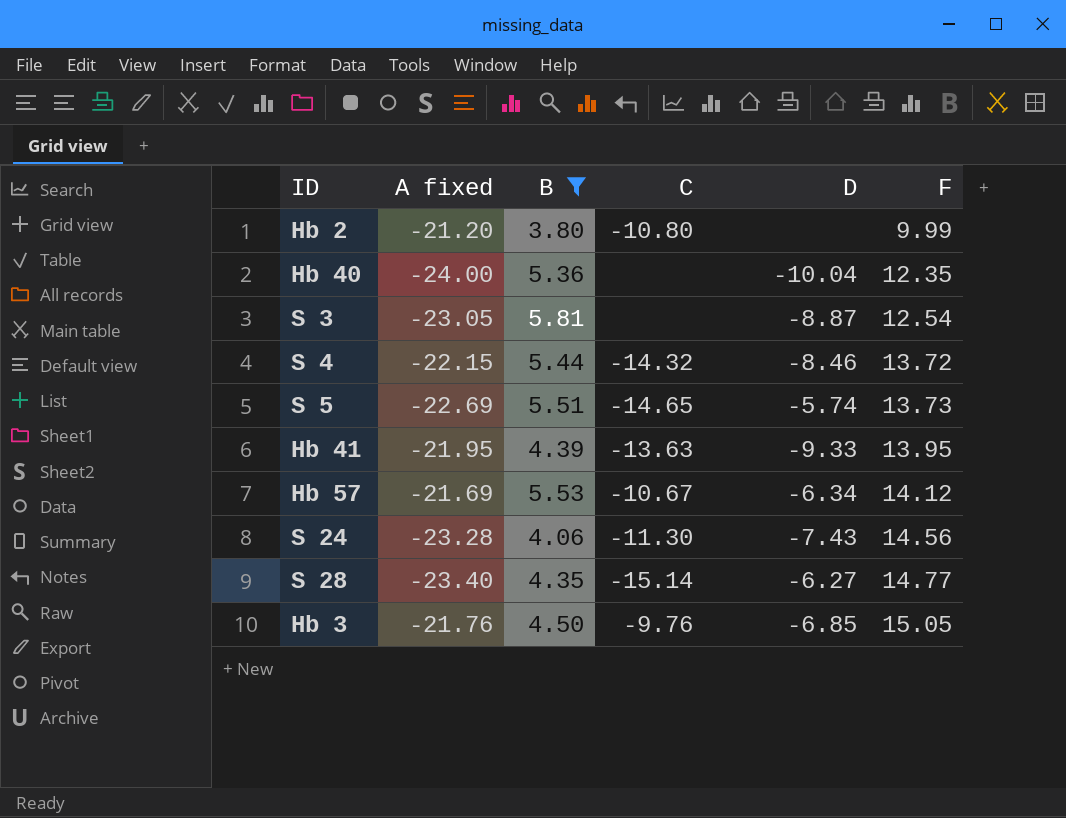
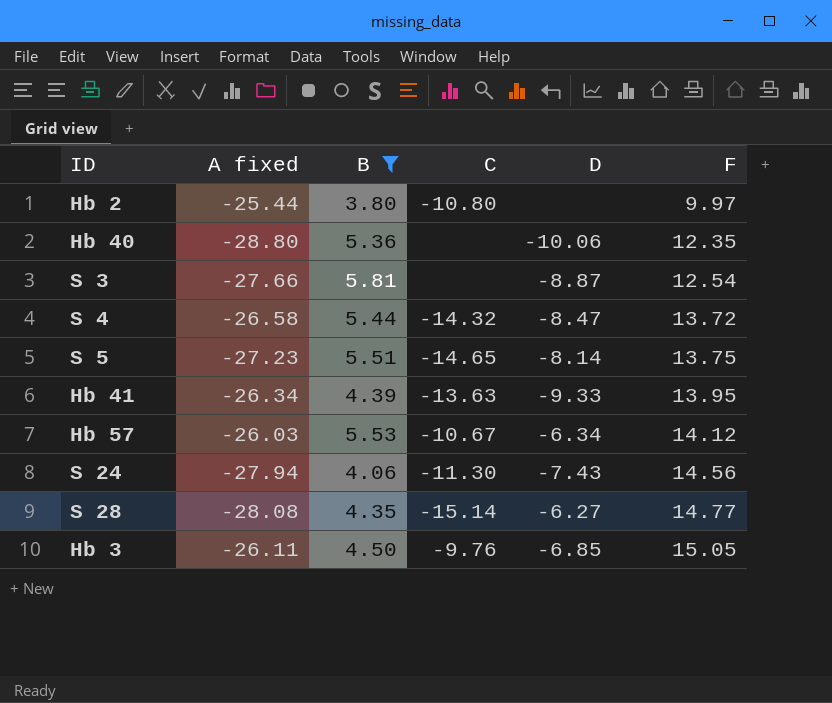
Hb 2 | A fixed: -21.20 -> -25.44
Hb 2 | F: 9.99 -> 9.97
Hb 40 | A fixed: -24.00 -> -28.80
Hb 40 | D: -10.04 -> -10.06
S 3 | A fixed: -23.05 -> -27.66
S 4 | A fixed: -22.15 -> -26.58
S 4 | D: -8.46 -> -8.47
S 5 | A fixed: -22.69 -> -27.23
S 5 | D: -5.74 -> -8.14
S 5 | F: 13.73 -> 13.75
Hb 41 | A fixed: -21.95 -> -26.34
Hb 57 | A fixed: -21.69 -> -26.03
S 24 | A fixed: -23.28 -> -27.94
S 28 | A fixed: -23.40 -> -28.08
Hb 3 | A fixed: -21.76 -> -26.11

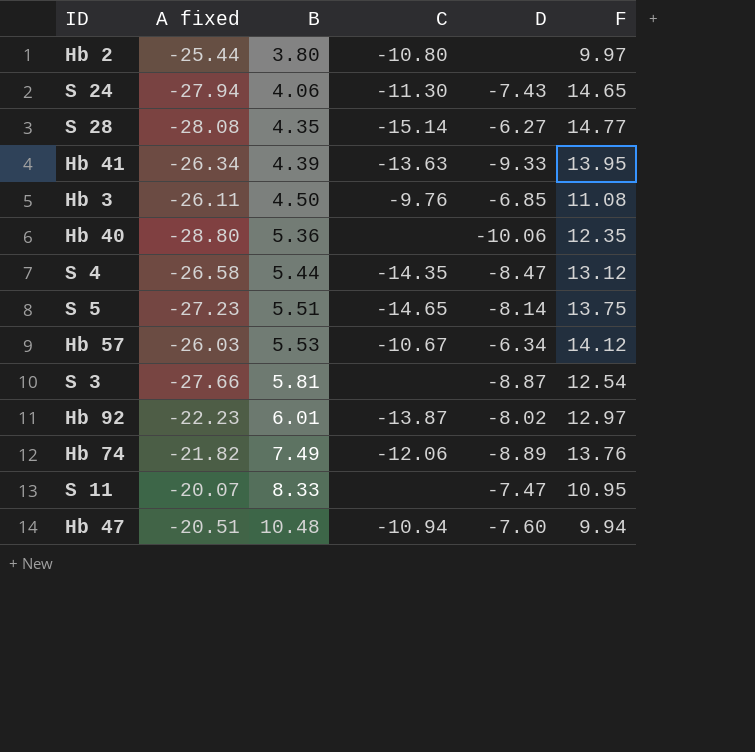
filter: B <= 5.81 -> none
row order: F ascending -> B ascending
S 24 | F: 14.56 -> 14.65
Hb 3 | F: 15.05 -> 11.08
S 4 | C: -14.32 -> -14.35
S 4 | F: 13.72 -> 13.12

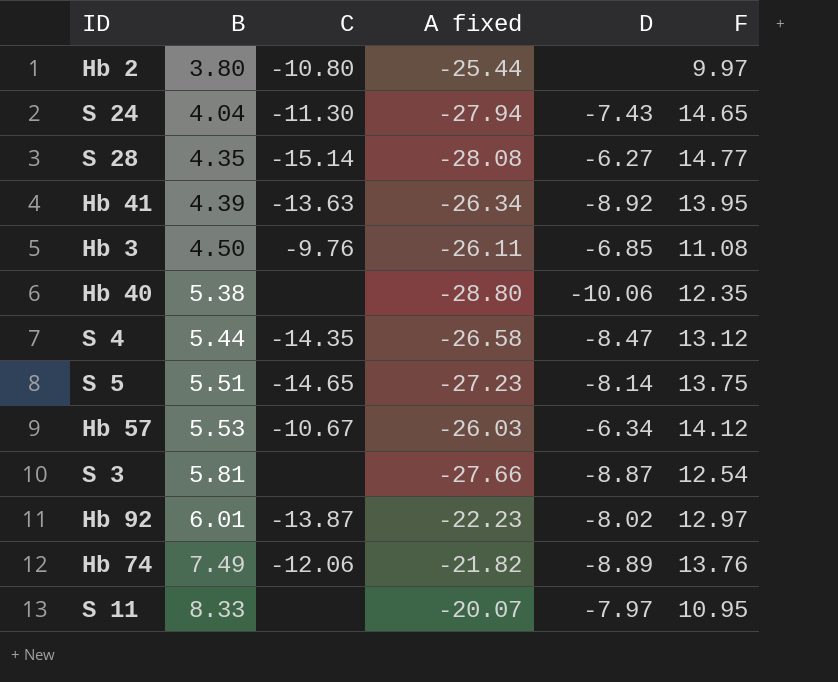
column A fixed | position: 2 -> 4
row Hb 47: -20.51 | 10.48 | -10.94 | -7.60 | 9.94 -> none
S 24 | B: 4.06 -> 4.04
Hb 41 | D: -9.33 -> -8.92
Hb 40 | B: 5.36 -> 5.38
S 11 | D: -7.47 -> -7.97

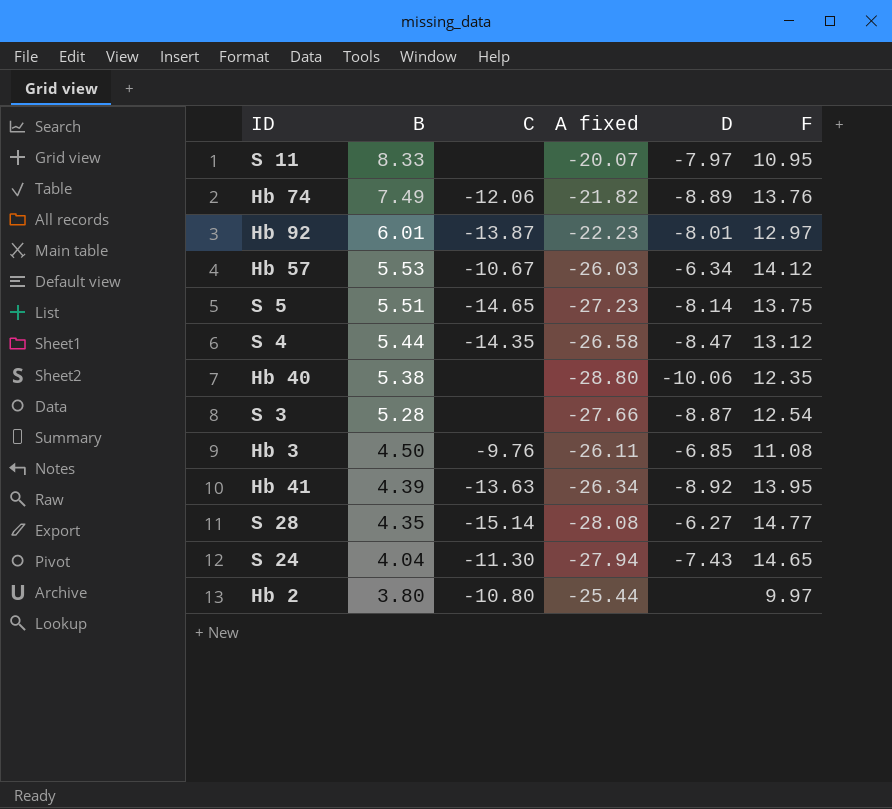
row order: B ascending -> B descending
Hb 92 | D: -8.02 -> -8.01
S 3 | B: 5.81 -> 5.28

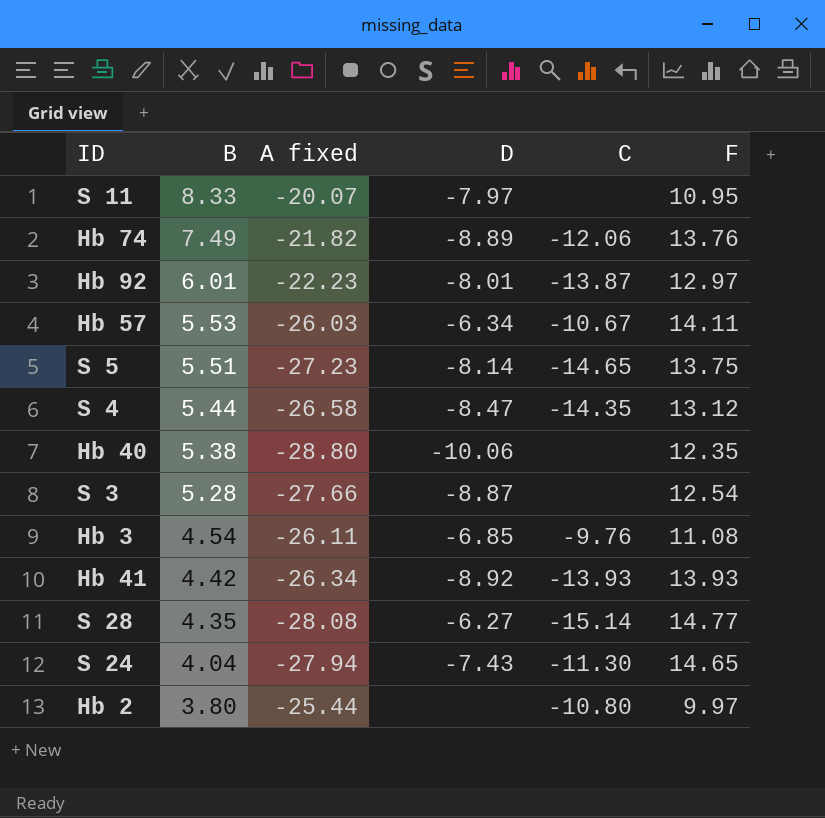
column C | position: 3 -> 5
Hb 57 | F: 14.12 -> 14.11
Hb 3 | B: 4.50 -> 4.54
Hb 41 | B: 4.39 -> 4.42
Hb 41 | C: -13.63 -> -13.93
Hb 41 | F: 13.95 -> 13.93

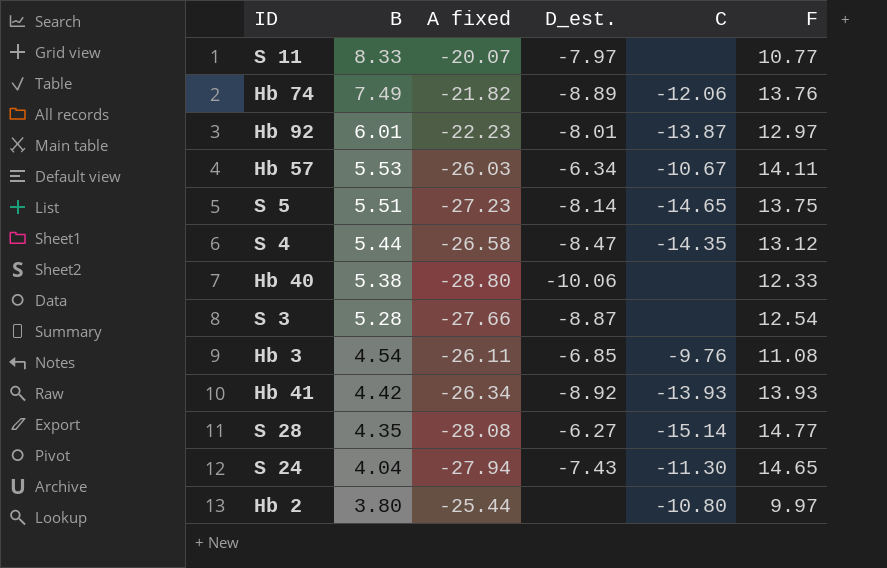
column name: D -> D_est.
S 11 | F: 10.95 -> 10.77
Hb 40 | F: 12.35 -> 12.33

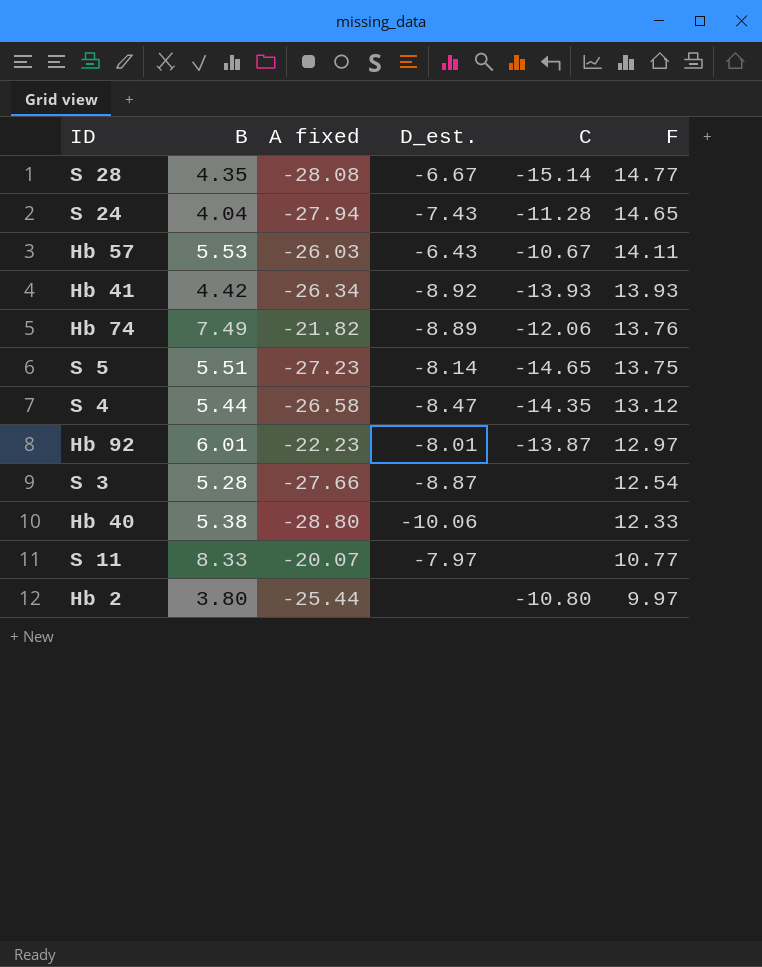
row order: B descending -> F descending
row Hb 3: 4.54 | -26.11 | -6.85 | -9.76 | 11.08 -> none
S 28 | D_est.: -6.27 -> -6.67
S 24 | C: -11.30 -> -11.28
Hb 57 | D_est.: -6.34 -> -6.43

